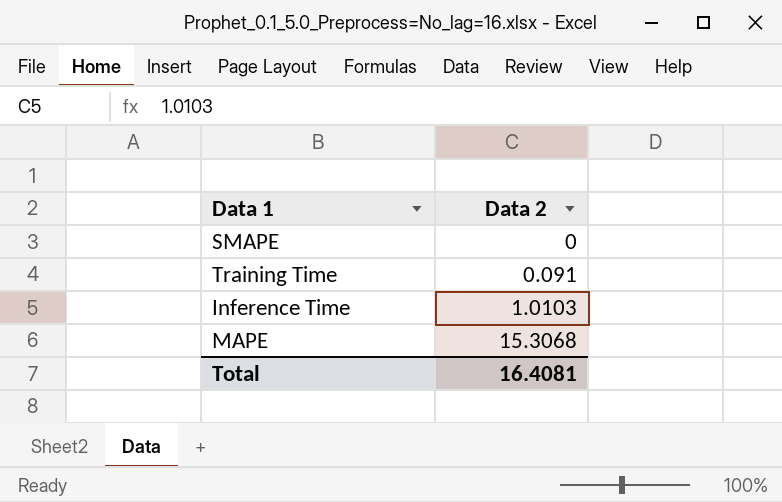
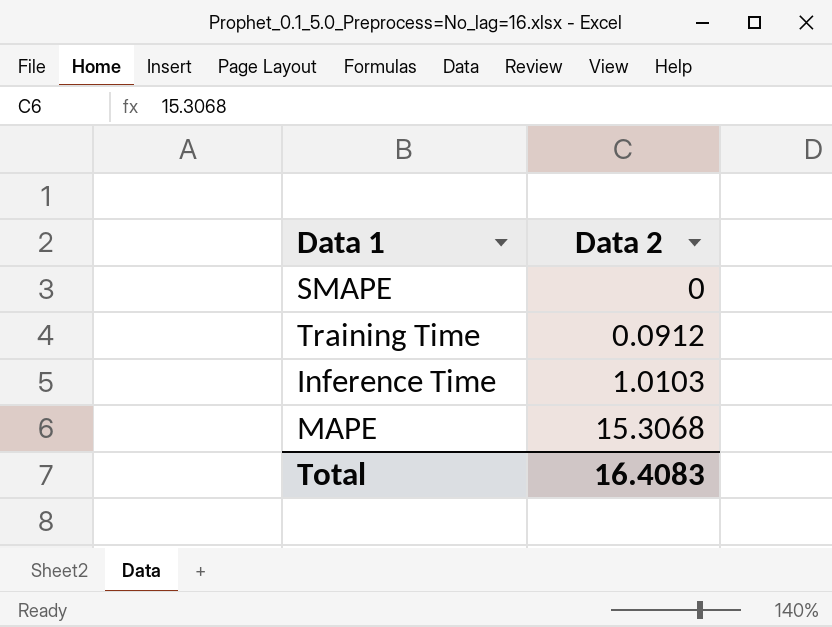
Training Time | Data 2: 0.091 -> 0.0912
Total | Data 2: 16.4081 -> 16.4083

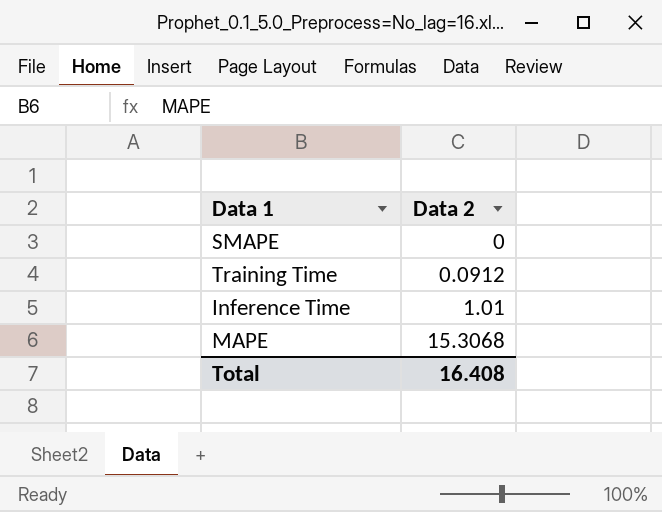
Inference Time | Data 2: 1.0103 -> 1.01
Total | Data 2: 16.4083 -> 16.408

